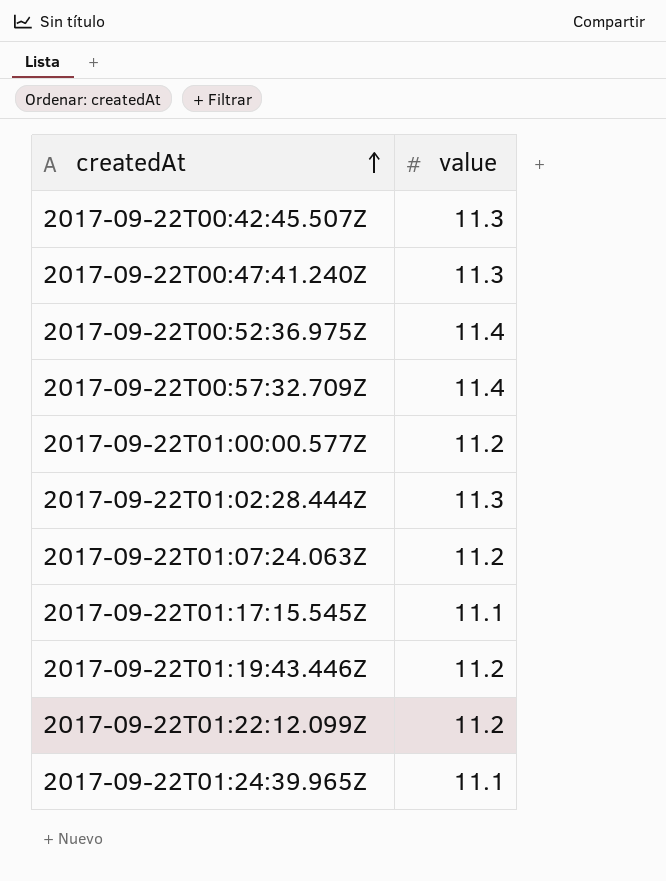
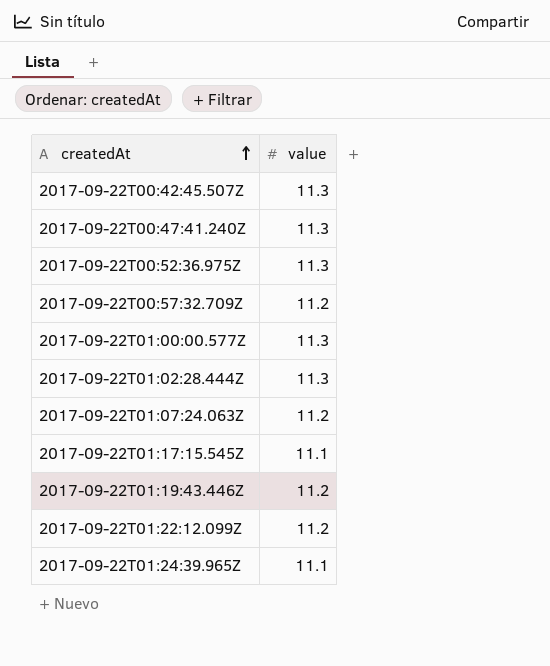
2017-09-22T00:52:36.975Z | value: 11.4 -> 11.3
2017-09-22T00:57:32.709Z | value: 11.4 -> 11.2
2017-09-22T01:00:00.577Z | value: 11.2 -> 11.3

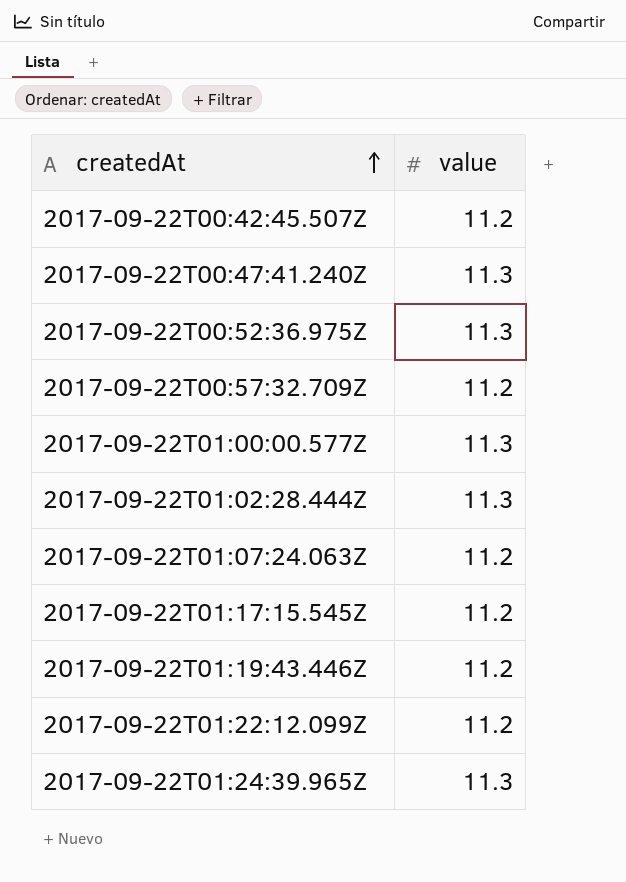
2017-09-22T00:42:45.507Z | value: 11.3 -> 11.2
2017-09-22T01:17:15.545Z | value: 11.1 -> 11.2
2017-09-22T01:24:39.965Z | value: 11.1 -> 11.3

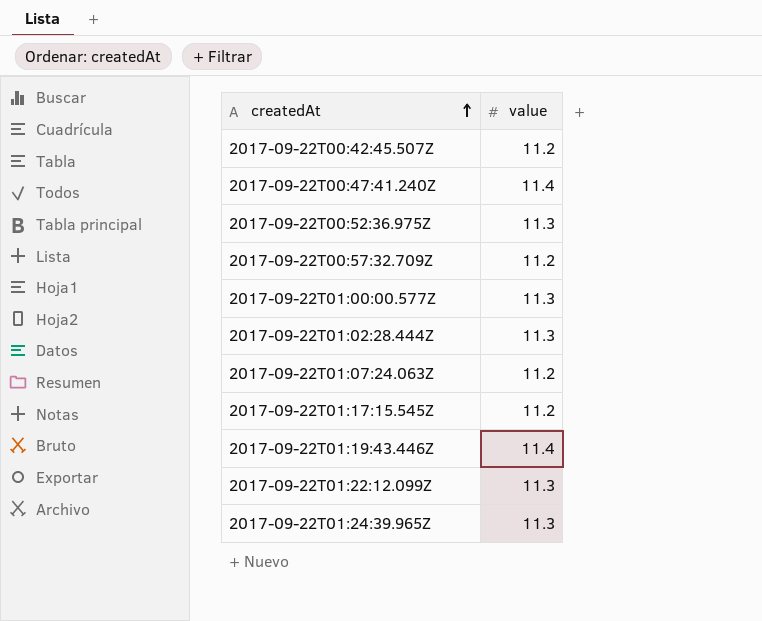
2017-09-22T00:47:41.240Z | value: 11.3 -> 11.4
2017-09-22T01:19:43.446Z | value: 11.2 -> 11.4
2017-09-22T01:22:12.099Z | value: 11.2 -> 11.3

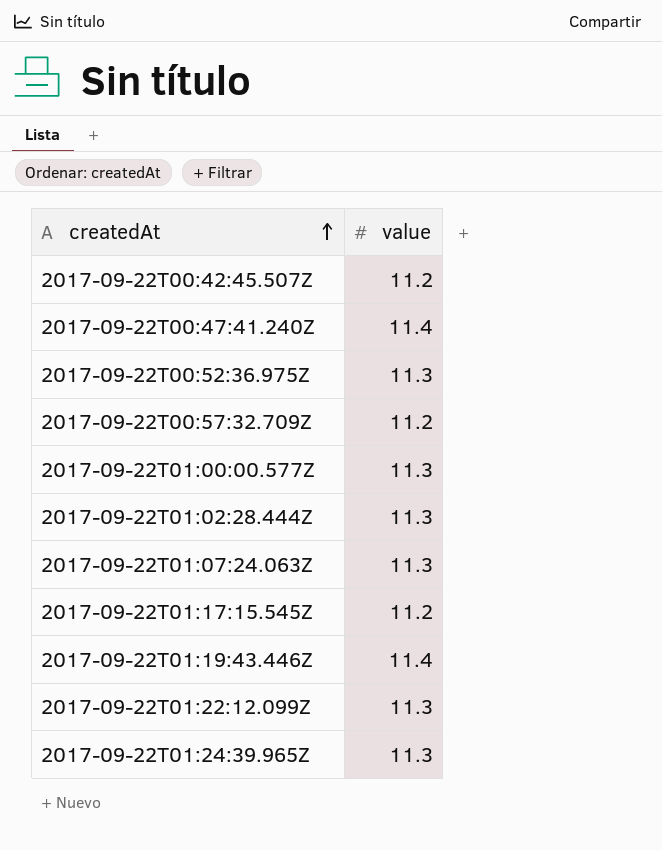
2017-09-22T01:07:24.063Z | value: 11.2 -> 11.3

